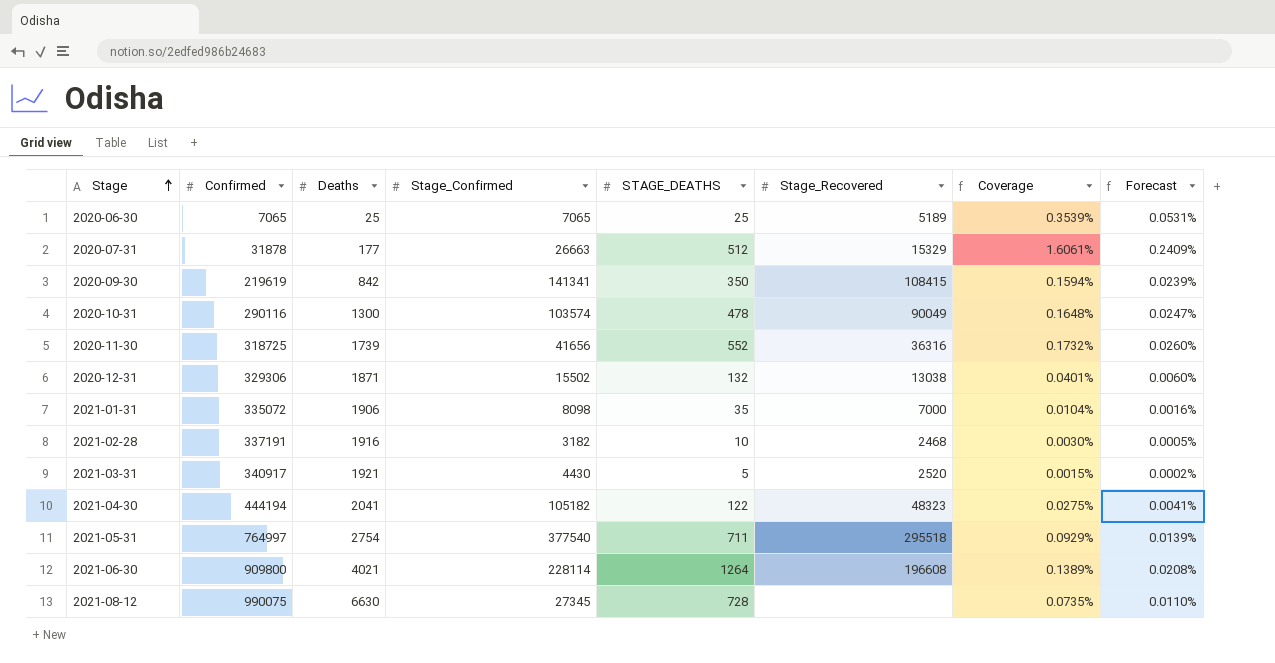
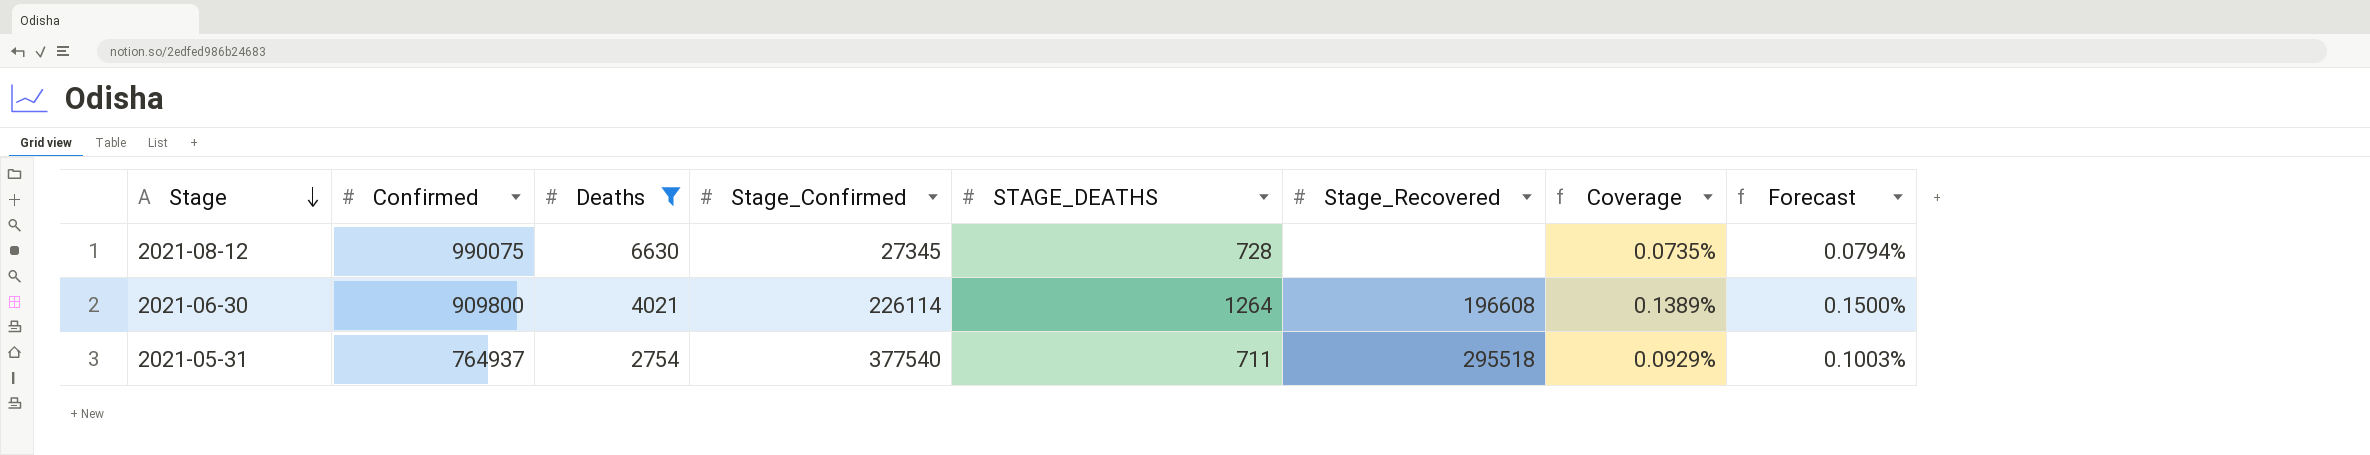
filter: none -> Deaths >= 2754
row order: Stage ascending -> Stage descending
column Forecast | formula: [Coverage] * 0.15 -> [Coverage] * 1.08
2021-06-30 | Stage_Confirmed: 228114 -> 226114
2021-05-31 | Confirmed: 764997 -> 764937

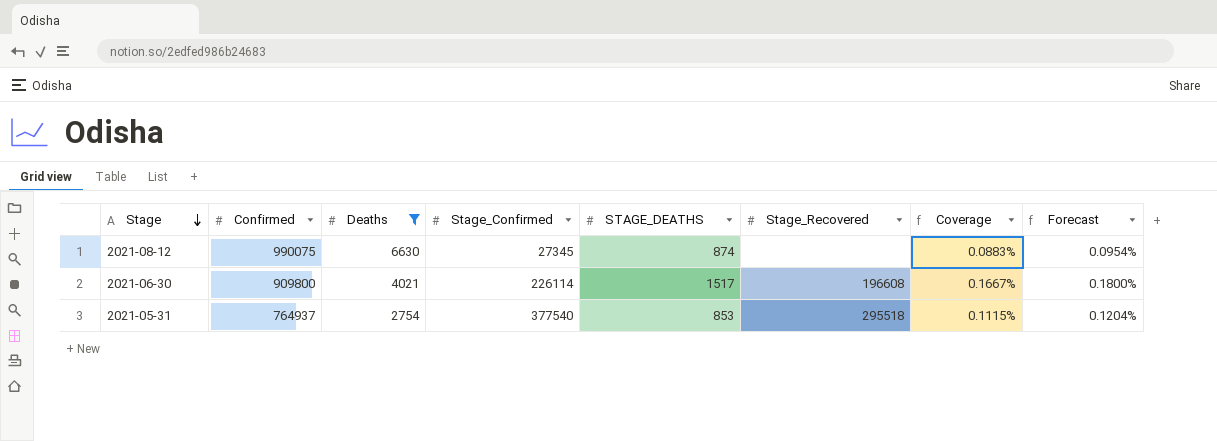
2021-08-12 | STAGE_DEATHS: 728 -> 874
2021-08-12 | Coverage: 0.0735% -> 0.0883%
2021-08-12 | Forecast: 0.0794% -> 0.0954%
2021-06-30 | STAGE_DEATHS: 1264 -> 1517
2021-06-30 | Coverage: 0.1389% -> 0.1667%
2021-06-30 | Forecast: 0.1500% -> 0.1800%
2021-05-31 | STAGE_DEATHS: 711 -> 853
2021-05-31 | Coverage: 0.0929% -> 0.1115%
2021-05-31 | Forecast: 0.1003% -> 0.1204%

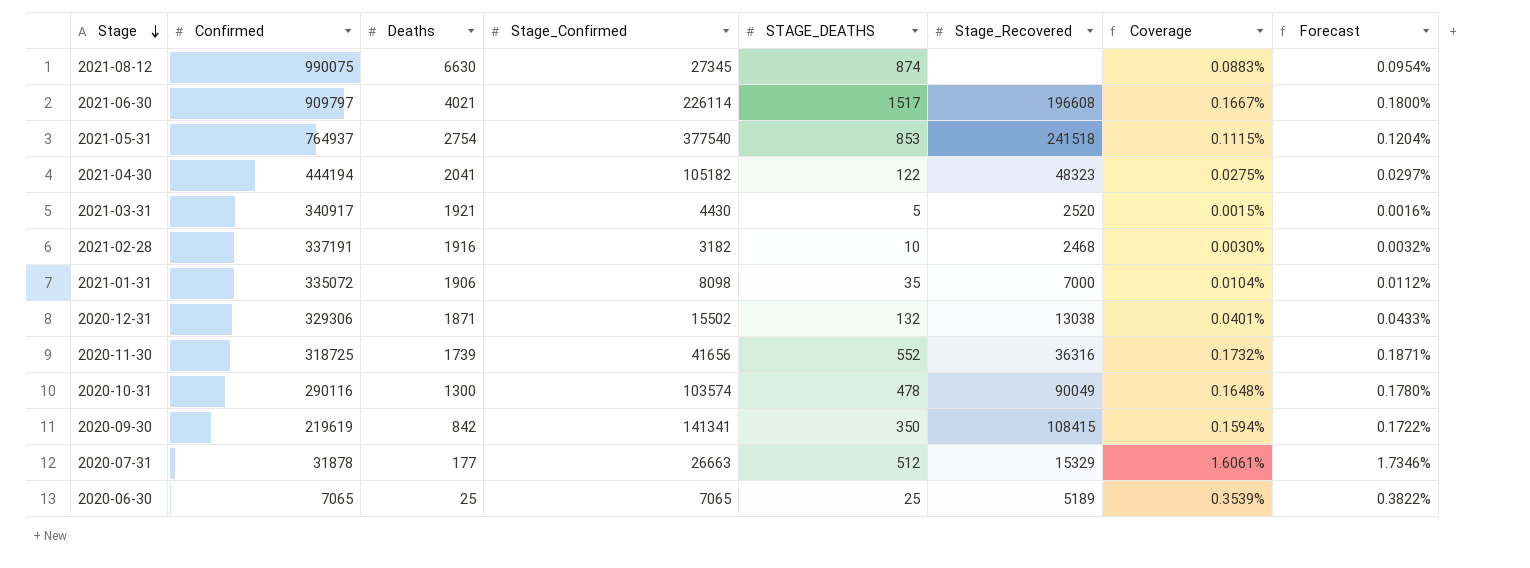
filter: Deaths >= 2754 -> none
2021-06-30 | Confirmed: 909800 -> 909797
2021-05-31 | Stage_Recovered: 295518 -> 241518

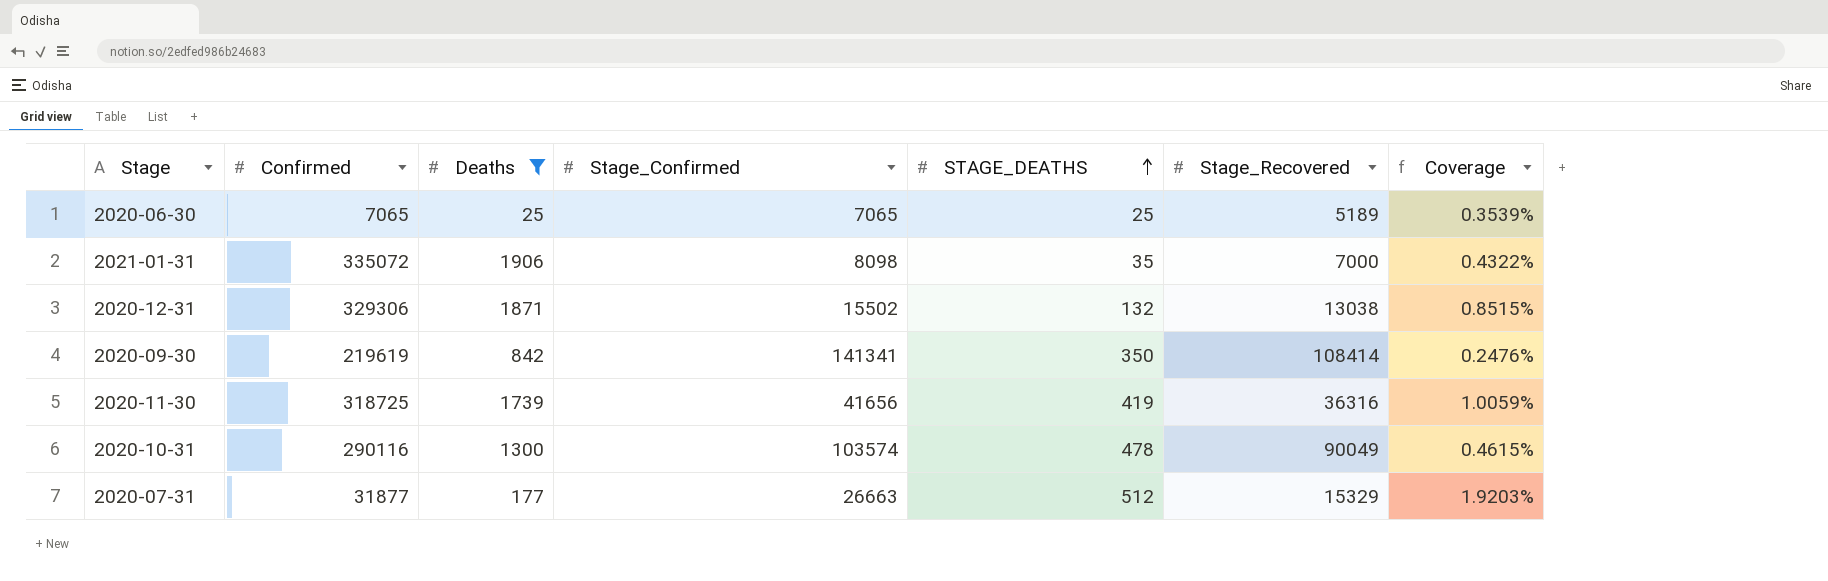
filter: none -> Deaths <= 1906
row order: Stage descending -> STAGE_DEATHS ascending
column Forecast | formula: [Coverage] * 1.08 -> none
column Coverage | formula: [STAGE_DEATHS] / [Confirmed] -> [STAGE_DEATHS] / [Stage_Confirmed]
2020-09-30 | Stage_Recovered: 108415 -> 108414
2020-11-30 | STAGE_DEATHS: 552 -> 419
2020-07-31 | Confirmed: 31878 -> 31877

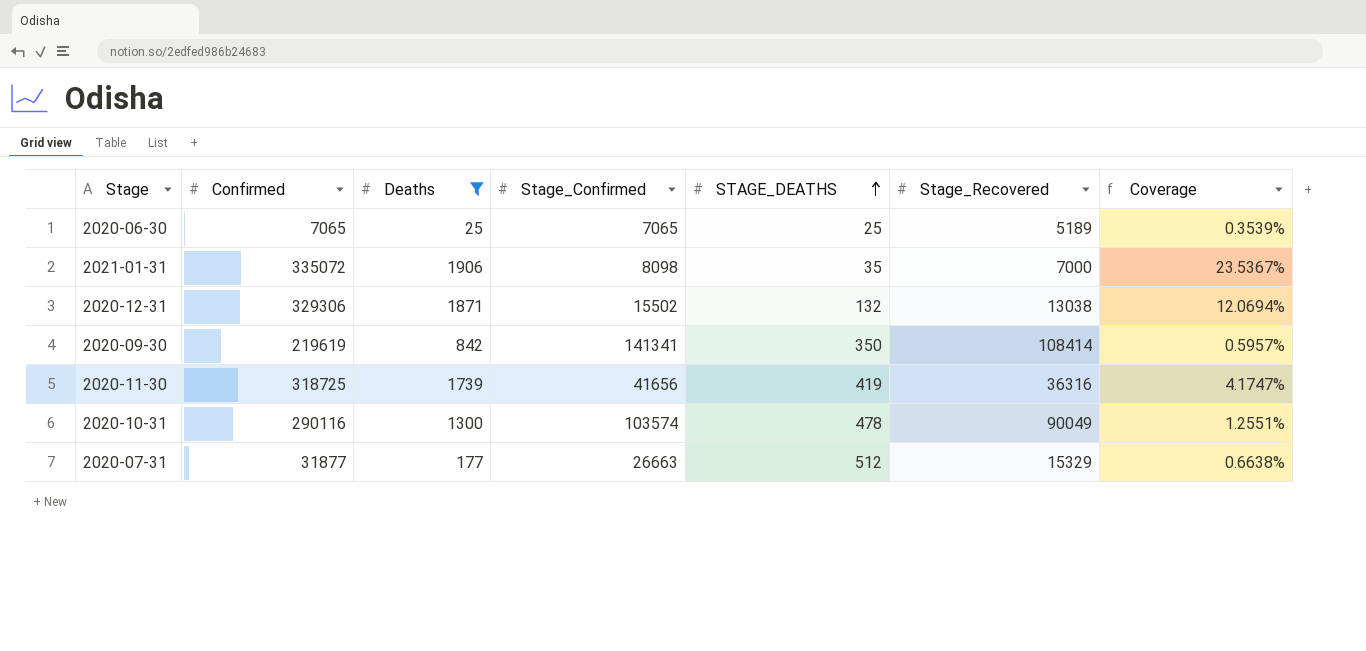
column Coverage | formula: [STAGE_DEATHS] / [Stage_Confirmed] -> [Deaths] / [Stage_Confirmed]

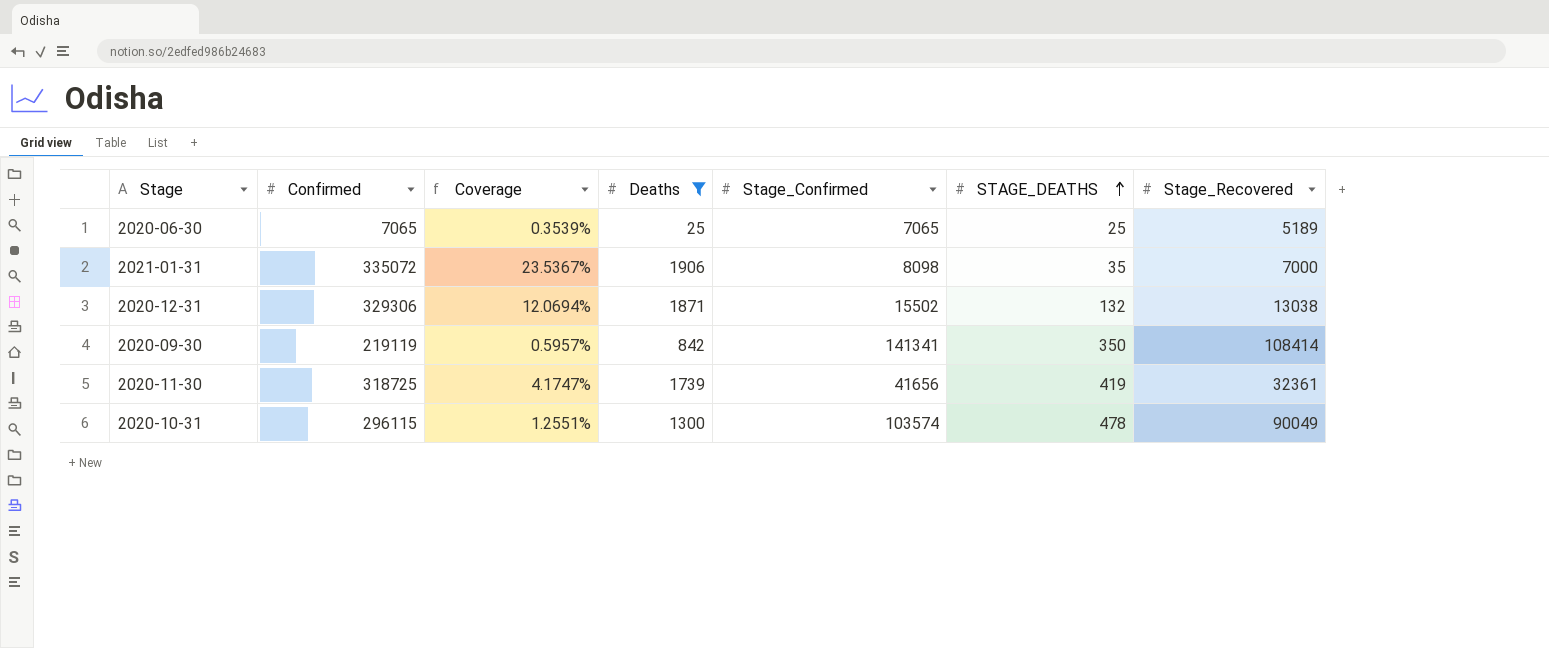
column Coverage | position: 7 -> 3
row 2020-07-31: 31877 | 177 | 26663 | 512 | 15329 | 0.6638% -> none
2020-09-30 | Confirmed: 219619 -> 219119
2020-11-30 | Stage_Recovered: 36316 -> 32361
2020-10-31 | Confirmed: 290116 -> 296115

